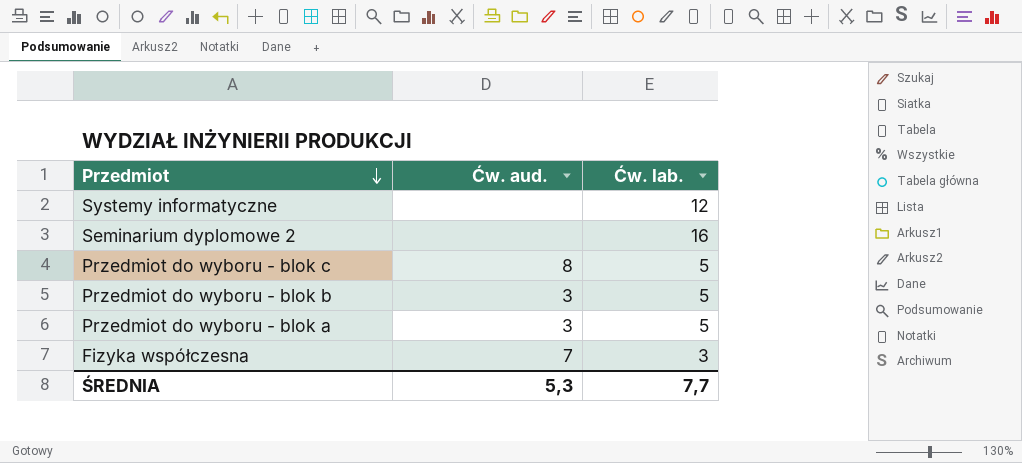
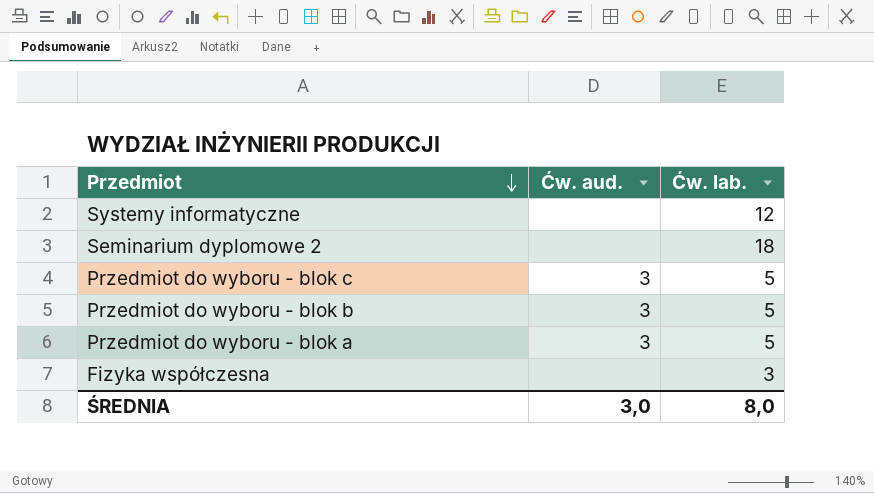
Seminarium dyplomowe 2 | Ćw. lab.: 16 -> 18
Przedmiot do wyboru - blok c | Ćw. aud.: 8 -> 3
Fizyka współczesna | Ćw. aud.: 7 -> none
ŚREDNIA | Ćw. aud.: 5,3 -> 3,0
ŚREDNIA | Ćw. lab.: 7,7 -> 8,0

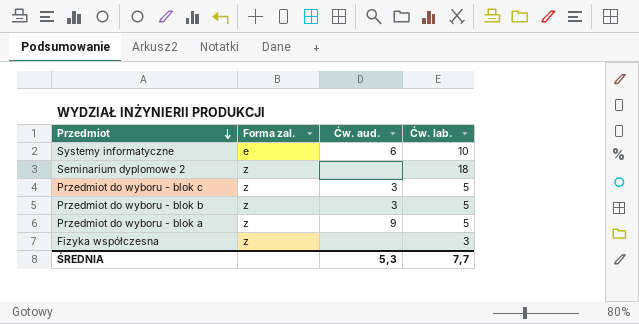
column Forma zal. | position: none -> 2
Systemy informatyczne | Ćw. aud.: none -> 6
Systemy informatyczne | Ćw. lab.: 12 -> 10
Przedmiot do wyboru - blok a | Ćw. aud.: 3 -> 9
ŚREDNIA | Ćw. aud.: 3,0 -> 5,3
ŚREDNIA | Ćw. lab.: 8,0 -> 7,7

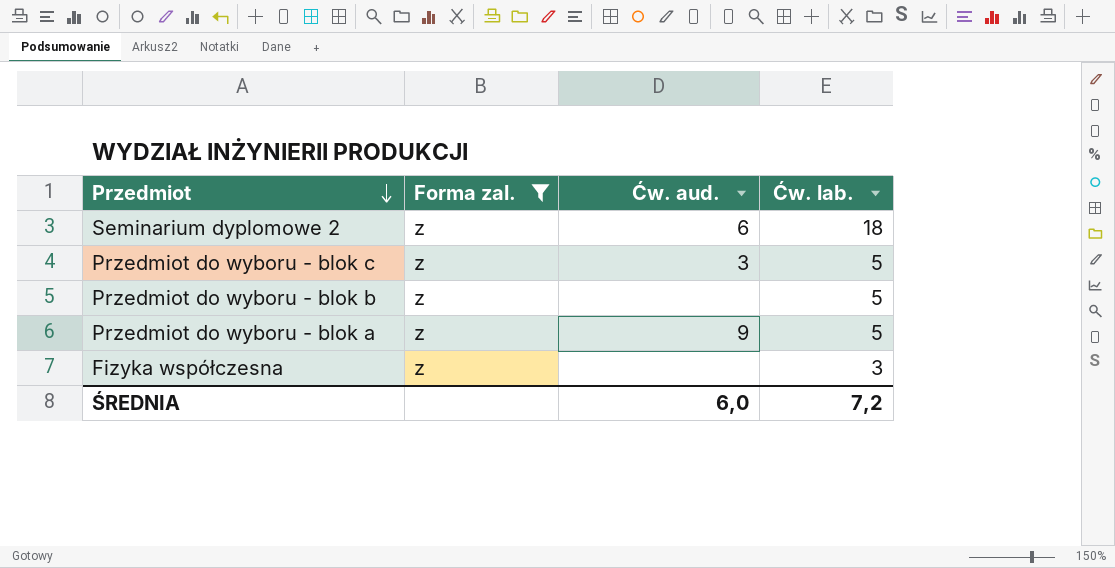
filter: none -> Forma zal. = z
Seminarium dyplomowe 2 | Ćw. aud.: none -> 6
Przedmiot do wyboru - blok b | Ćw. aud.: 3 -> none
ŚREDNIA | Ćw. aud.: 5,3 -> 6,0
ŚREDNIA | Ćw. lab.: 7,7 -> 7,2

